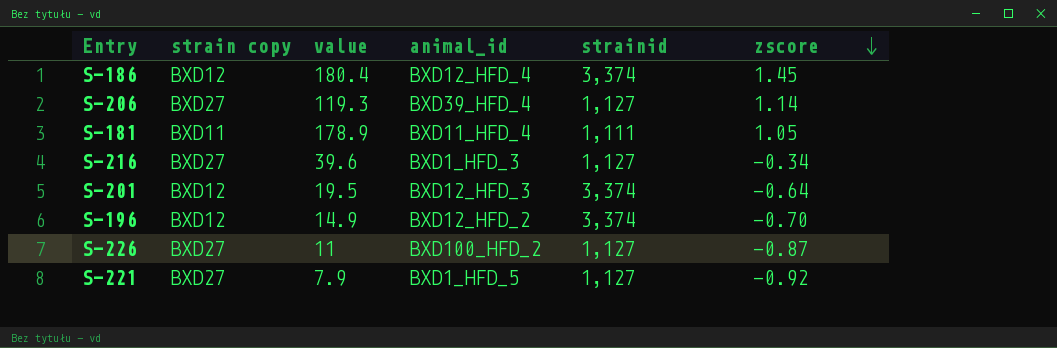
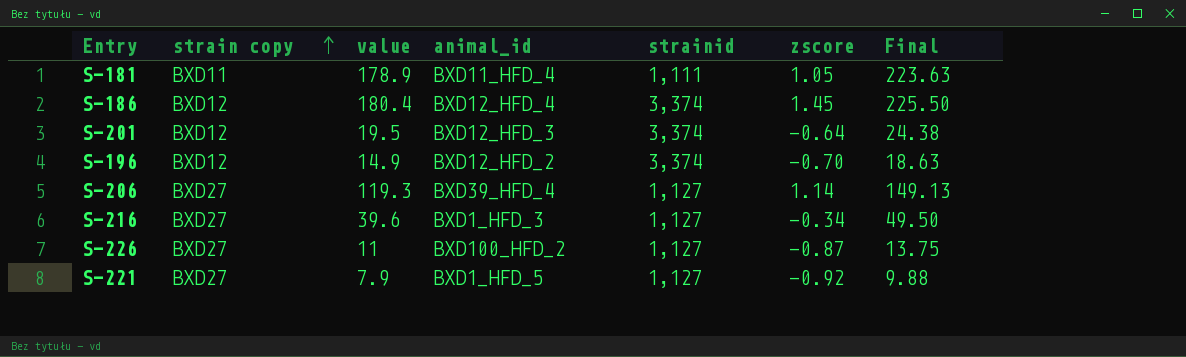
row order: zscore descending -> strain copy ascending
column Final | formula: none -> [value] * 1.25

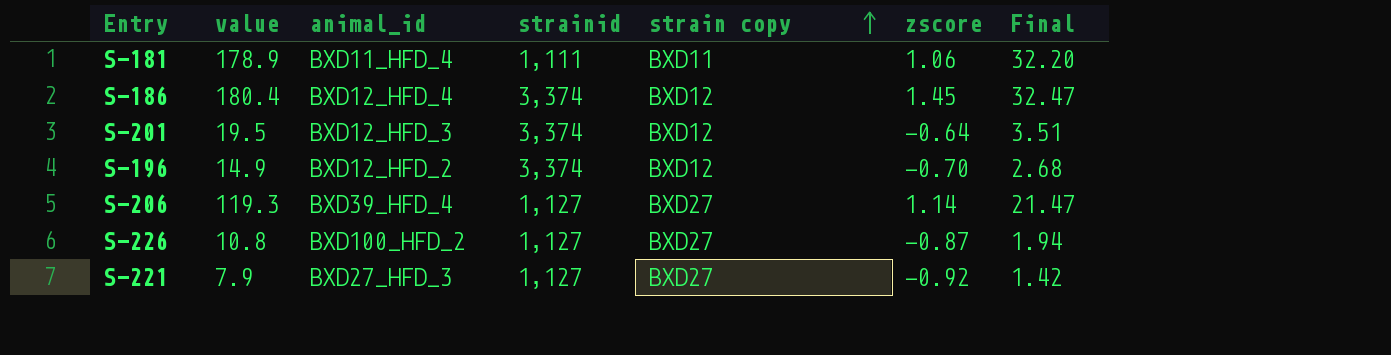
column strain copy | position: 2 -> 5
column Final | formula: [value] * 1.25 -> [value] * 0.18
row S-216: BXD27 | 39.6 | BXD1_HFD_3 | 1,127 | -0.34 | 49.50 -> none
S-181 | zscore: 1.05 -> 1.06
S-226 | value: 11 -> 10.8
S-221 | animal_id: BXD1_HFD_5 -> BXD27_HFD_3

